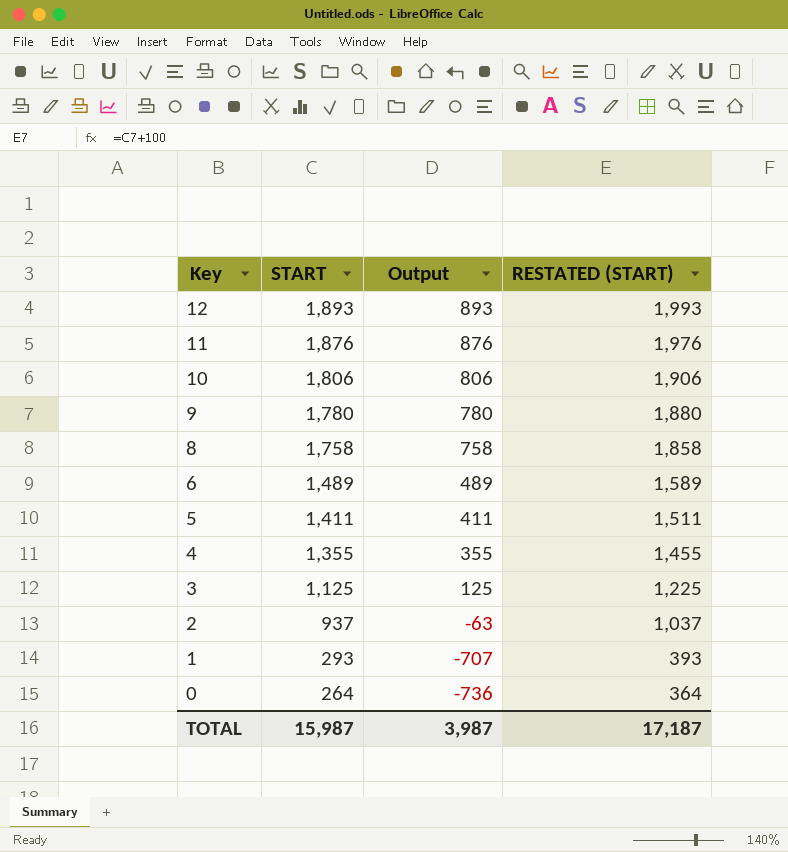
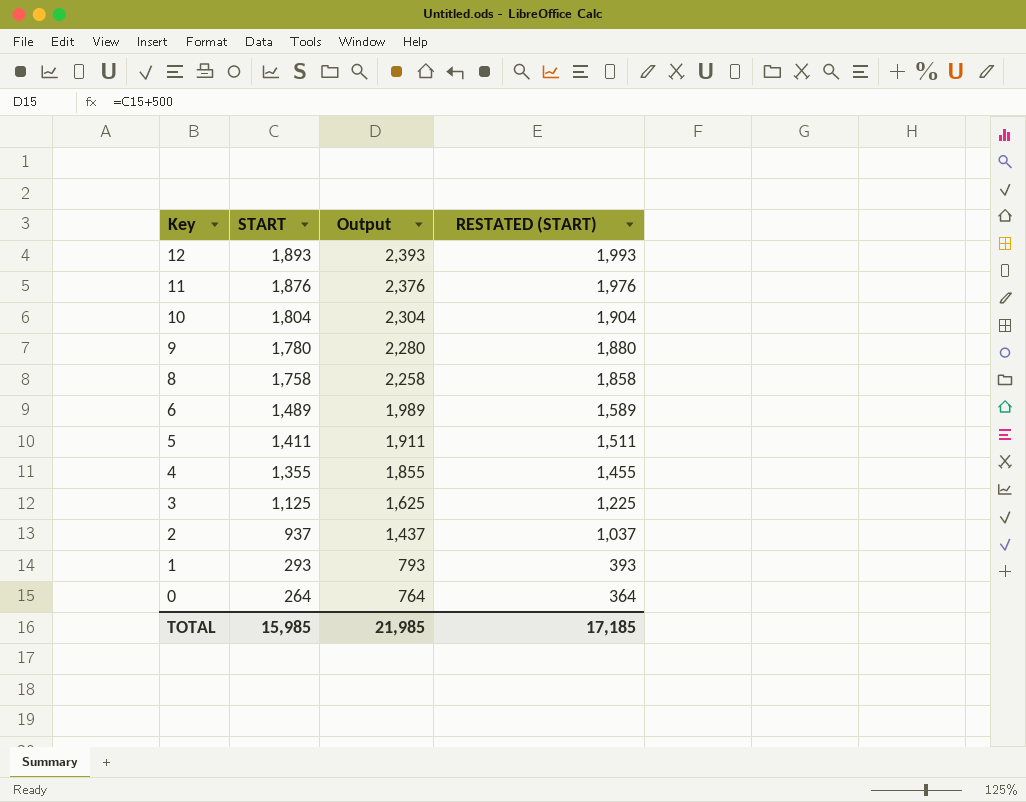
column Output | formula: [START] - 1000 -> [START] + 500
10 | START: 1,806 -> 1,804
10 | RESTATED (START): 1,906 -> 1,904
TOTAL | START: 15,987 -> 15,985
TOTAL | Output: 3,987 -> 21,985
TOTAL | RESTATED (START): 17,187 -> 17,185

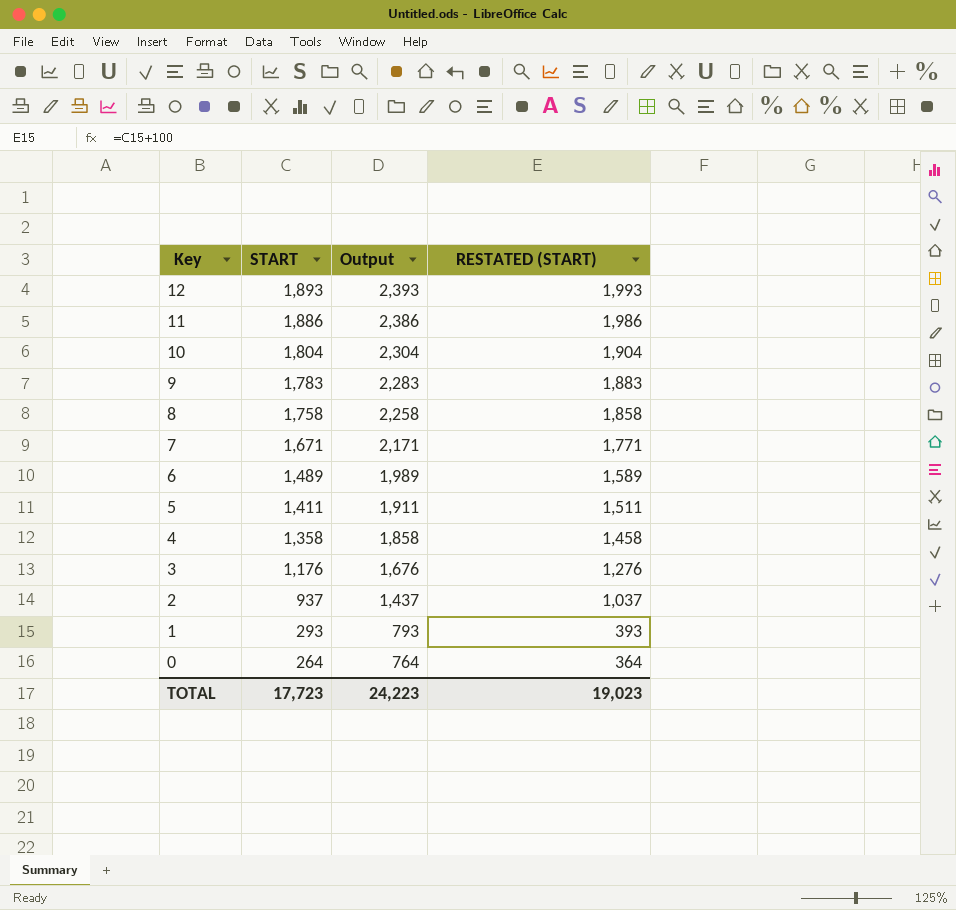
11 | START: 1,876 -> 1,886
11 | Output: 2,376 -> 2,386
11 | RESTATED (START): 1,976 -> 1,986
9 | START: 1,780 -> 1,783
9 | Output: 2,280 -> 2,283
9 | RESTATED (START): 1,880 -> 1,883
row 7: none -> 1,671 | 2,171 | 1,771
4 | START: 1,355 -> 1,358
4 | Output: 1,855 -> 1,858
4 | RESTATED (START): 1,455 -> 1,458
3 | START: 1,125 -> 1,176
3 | Output: 1,625 -> 1,676
3 | RESTATED (START): 1,225 -> 1,276
TOTAL | START: 15,985 -> 17,723
TOTAL | Output: 21,985 -> 24,223
TOTAL | RESTATED (START): 17,185 -> 19,023

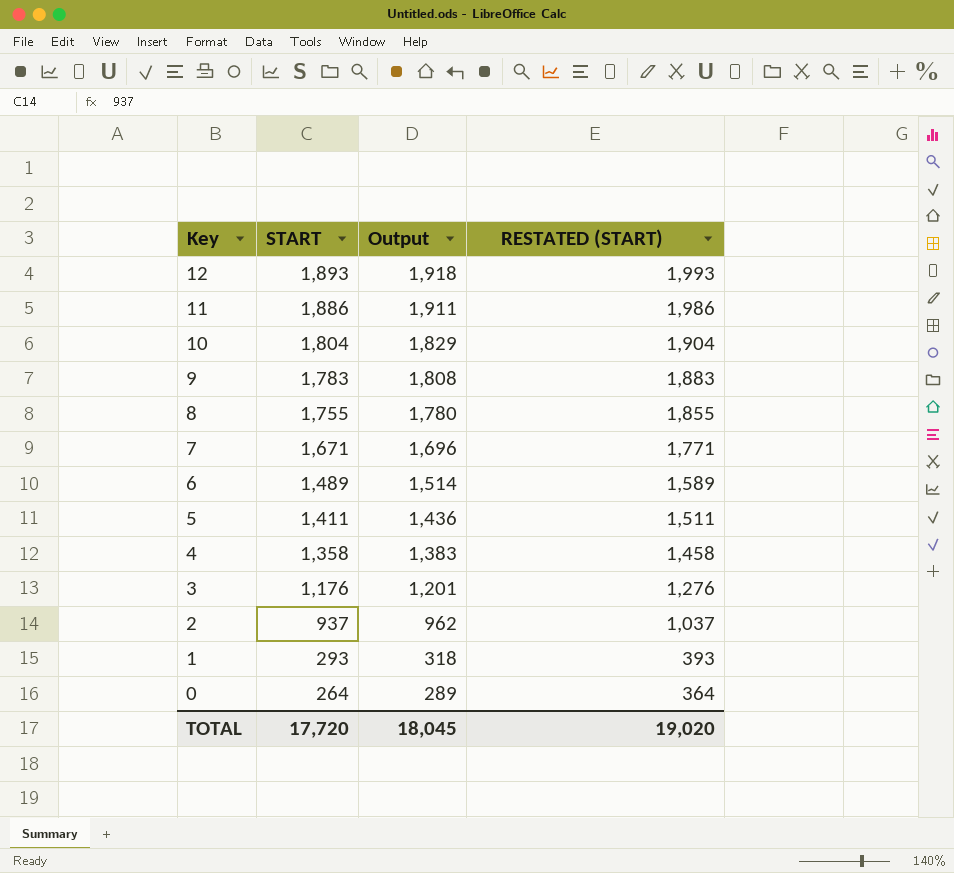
column Output | formula: [START] + 500 -> [START] + 25
8 | START: 1,758 -> 1,755
8 | RESTATED (START): 1,858 -> 1,855
TOTAL | START: 17,723 -> 17,720
TOTAL | Output: 24,223 -> 18,045
TOTAL | RESTATED (START): 19,023 -> 19,020

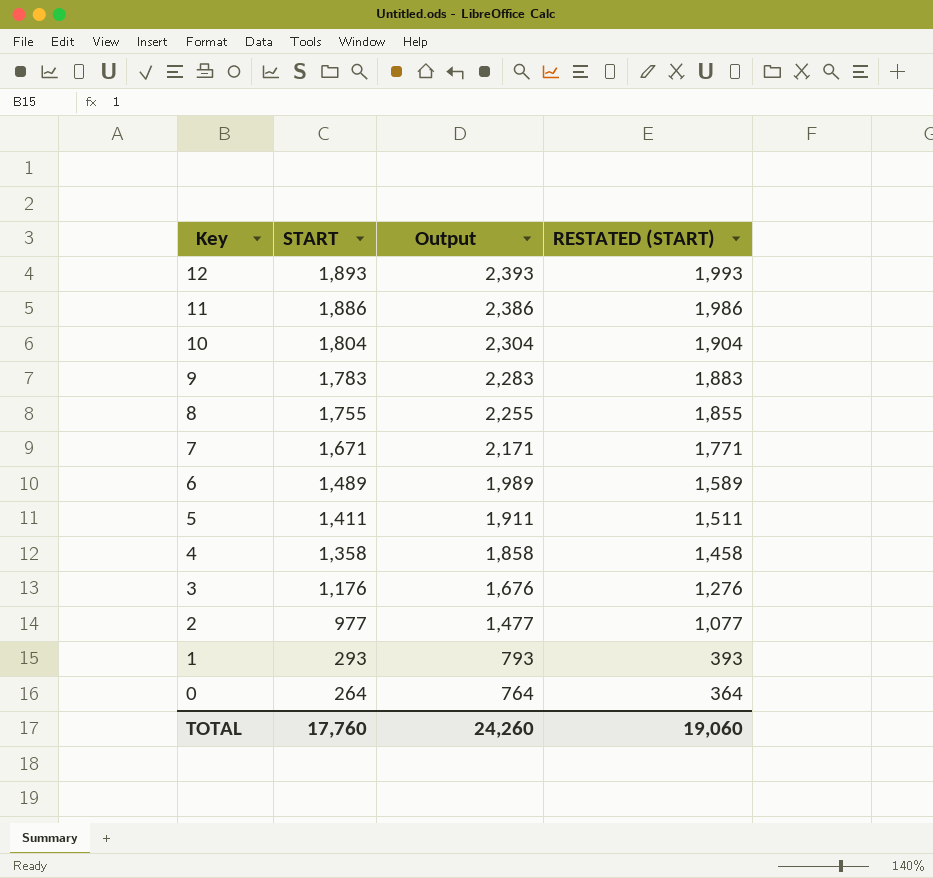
column Output | formula: [START] + 25 -> [START] + 500
2 | START: 937 -> 977
2 | RESTATED (START): 1,037 -> 1,077
TOTAL | START: 17,720 -> 17,760
TOTAL | Output: 18,045 -> 24,260
TOTAL | RESTATED (START): 19,020 -> 19,060

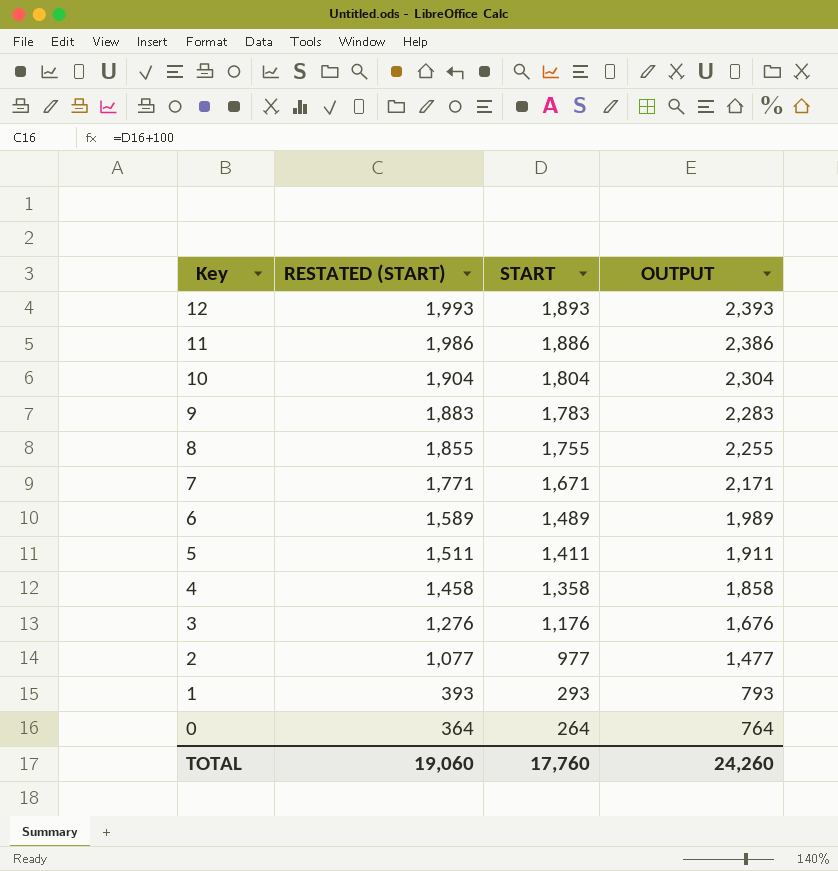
column RESTATED (START) | position: 4 -> 2
column name: Output -> OUTPUT

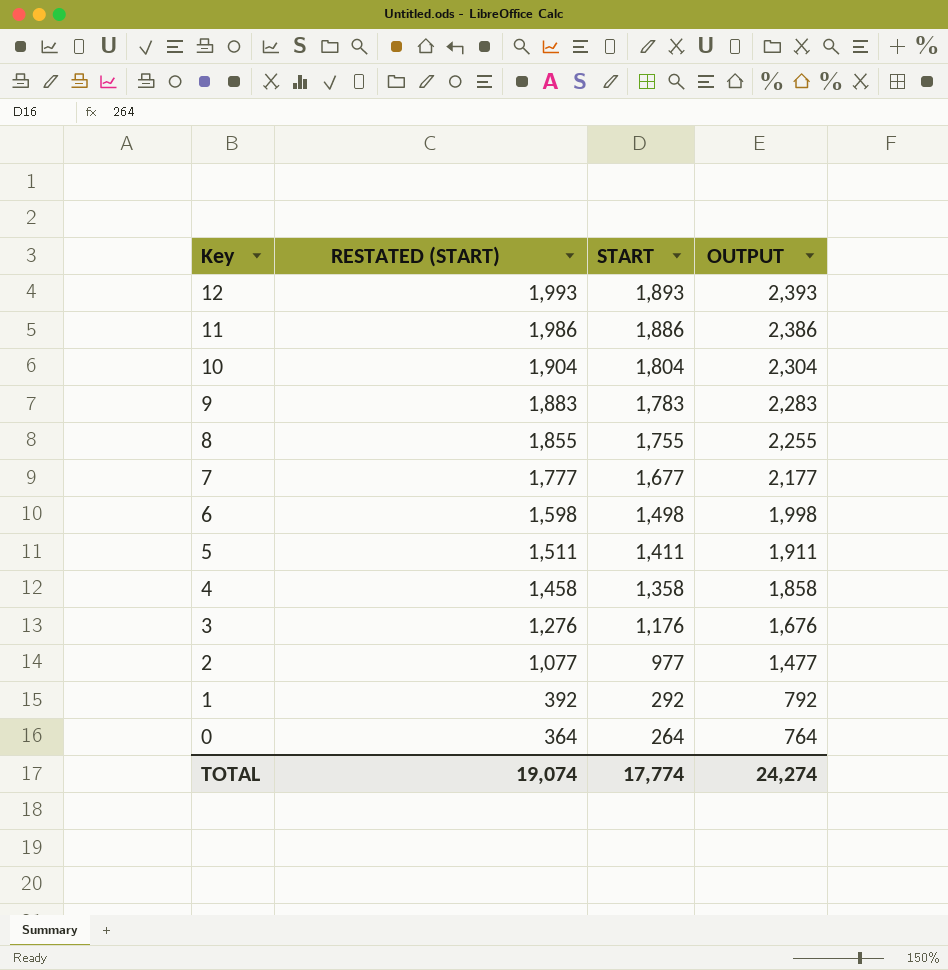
7 | RESTATED (START): 1,771 -> 1,777
7 | START: 1,671 -> 1,677
7 | OUTPUT: 2,171 -> 2,177
6 | RESTATED (START): 1,589 -> 1,598
6 | START: 1,489 -> 1,498
6 | OUTPUT: 1,989 -> 1,998
1 | RESTATED (START): 393 -> 392
1 | START: 293 -> 292
1 | OUTPUT: 793 -> 792
TOTAL | RESTATED (START): 19,060 -> 19,074
TOTAL | START: 17,760 -> 17,774
TOTAL | OUTPUT: 24,260 -> 24,274

